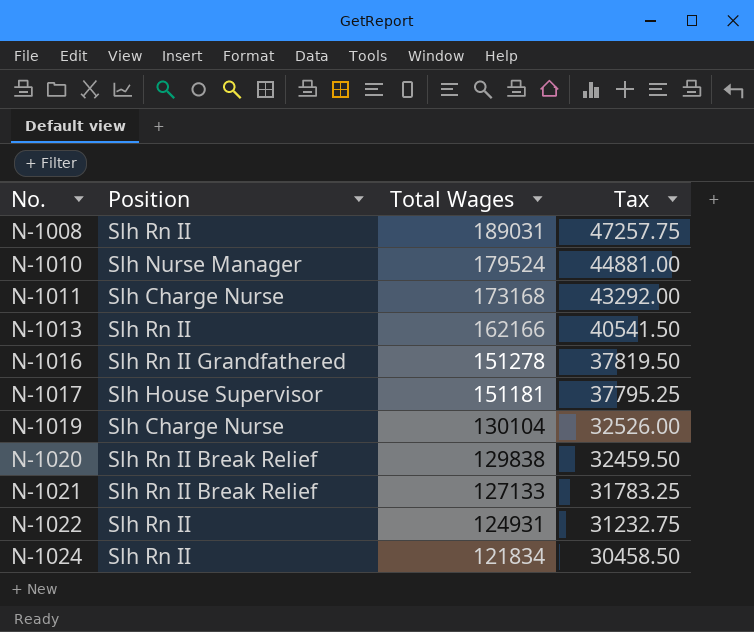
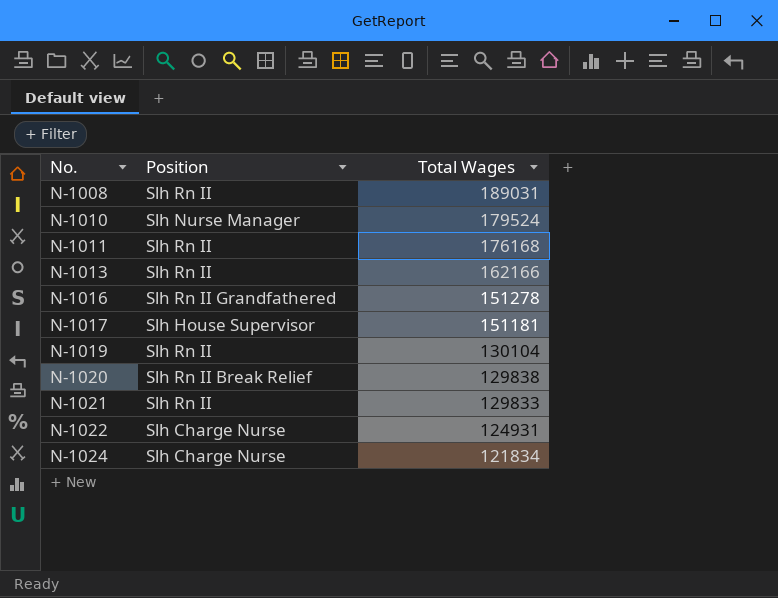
column Tax | formula: [Total Wages] * 0.25 -> none
N-1011 | Position: Slh Charge Nurse -> Slh Rn II
N-1011 | Total Wages: 173168 -> 176168
N-1019 | Position: Slh Charge Nurse -> Slh Rn II
N-1021 | Position: Slh Rn II Break Relief -> Slh Rn II
N-1021 | Total Wages: 127133 -> 129833
N-1022 | Position: Slh Rn II -> Slh Charge Nurse
N-1024 | Position: Slh Rn II -> Slh Charge Nurse

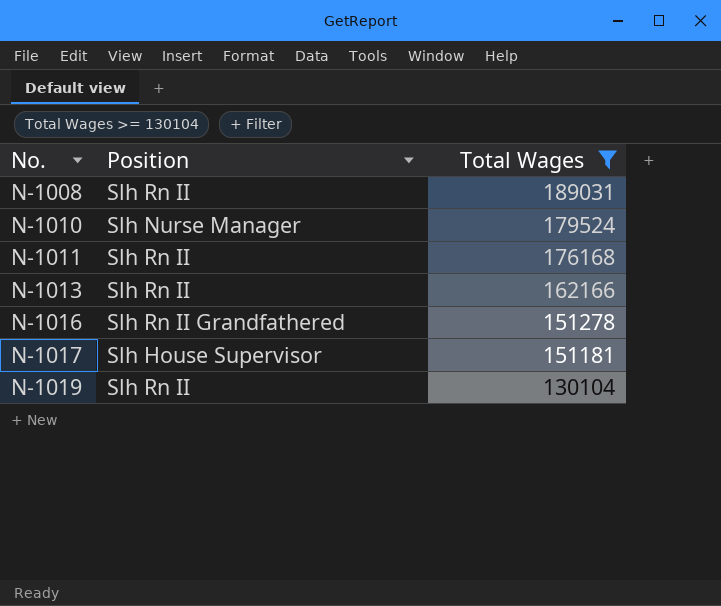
filter: none -> Total Wages >= 130104

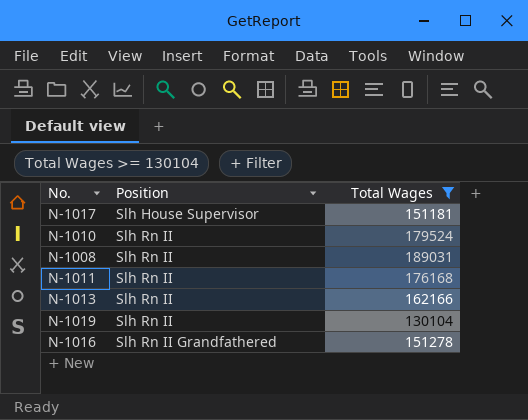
row order: No. ascending -> Position ascending
N-1010 | Position: Slh Nurse Manager -> Slh Rn II

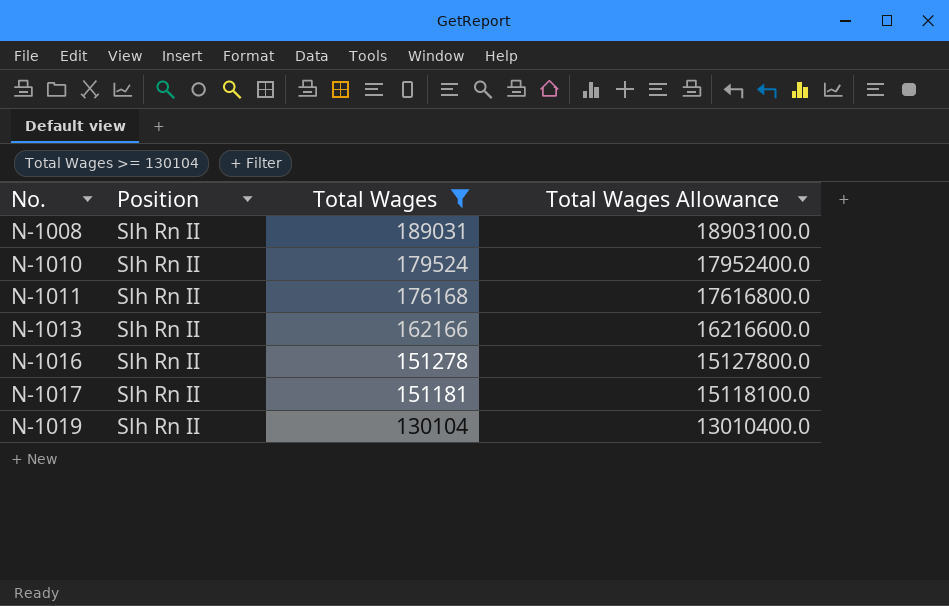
row order: Position ascending -> No. ascending
column Total Wages Allowance | formula: none -> [Total Wages] * 100
N-1016 | Position: Slh Rn II Grandfathered -> Slh Rn II
N-1017 | Position: Slh House Supervisor -> Slh Rn II

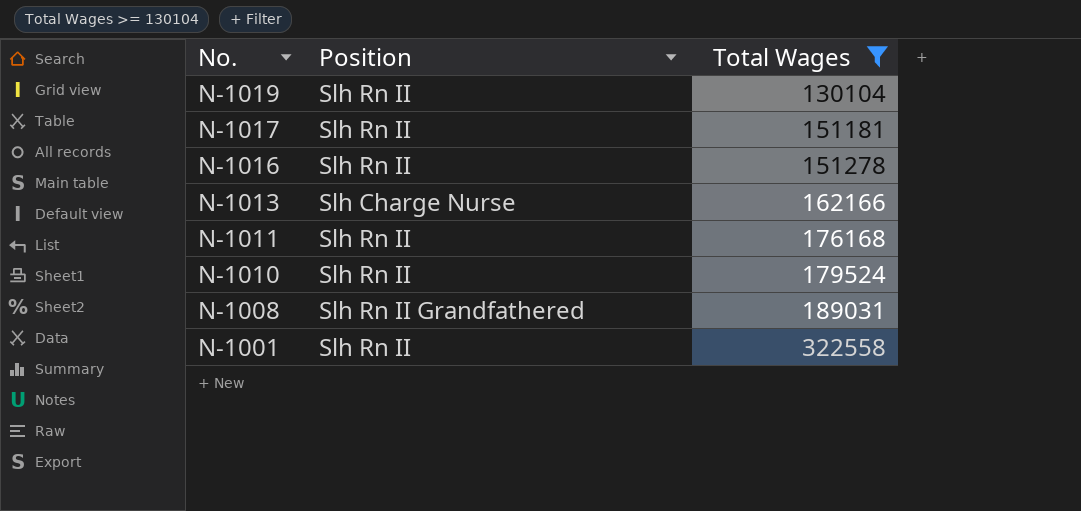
row order: No. ascending -> No. descending
column Total Wages Allowance | formula: [Total Wages] * 100 -> none
N-1013 | Position: Slh Rn II -> Slh Charge Nurse
N-1008 | Position: Slh Rn II -> Slh Rn II Grandfathered
row N-1001: none -> Slh Rn II | 322558

